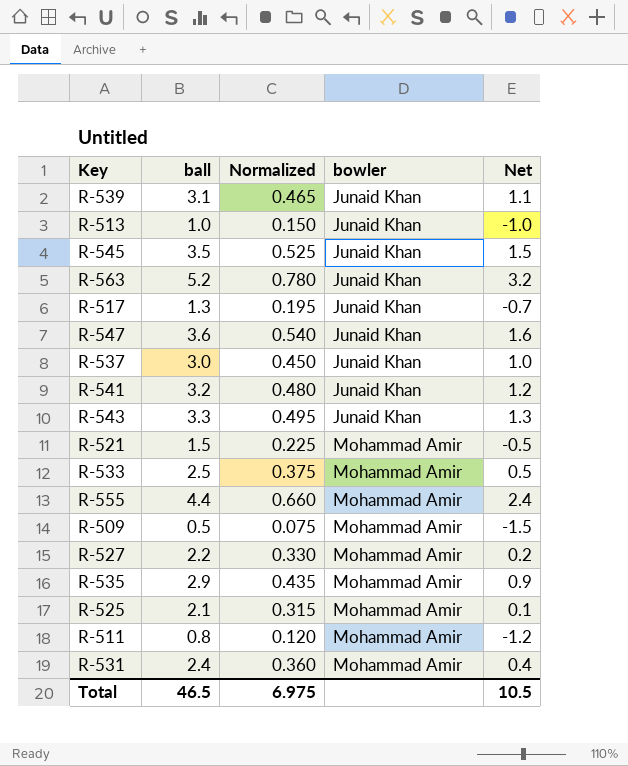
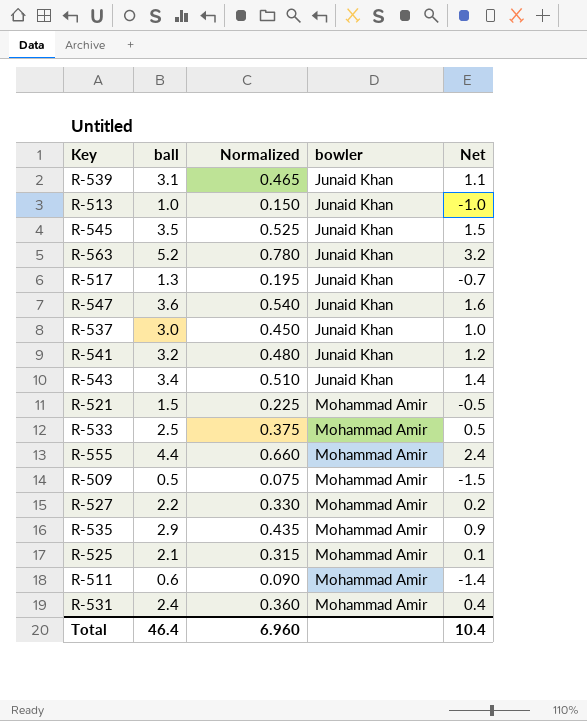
R-543 | ball: 3.3 -> 3.4
R-543 | Normalized: 0.495 -> 0.510
R-543 | Net: 1.3 -> 1.4
R-511 | ball: 0.8 -> 0.6
R-511 | Normalized: 0.120 -> 0.090
R-511 | Net: -1.2 -> -1.4
Total | ball: 46.5 -> 46.4
Total | Normalized: 6.975 -> 6.960
Total | Net: 10.5 -> 10.4

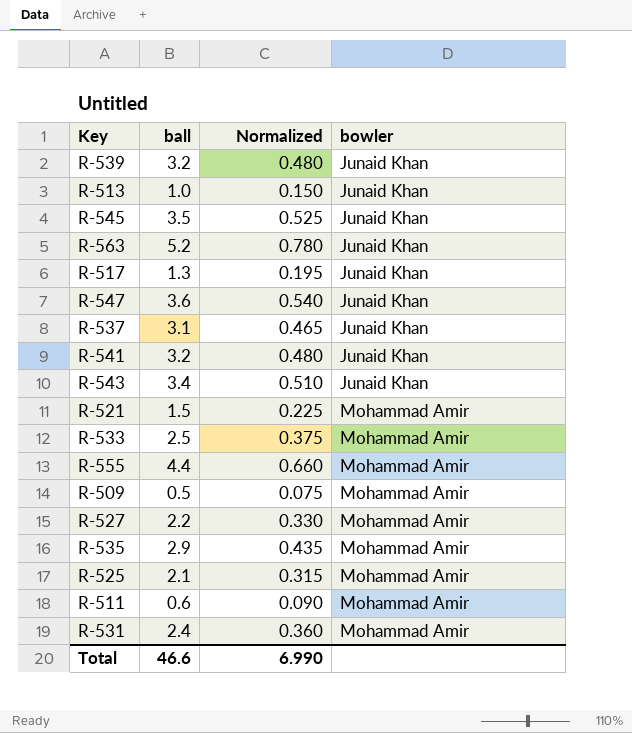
column Net | formula: [ball] - 2 -> none
R-539 | ball: 3.1 -> 3.2
R-539 | Normalized: 0.465 -> 0.480
R-537 | ball: 3.0 -> 3.1
R-537 | Normalized: 0.450 -> 0.465
Total | ball: 46.4 -> 46.6
Total | Normalized: 6.960 -> 6.990

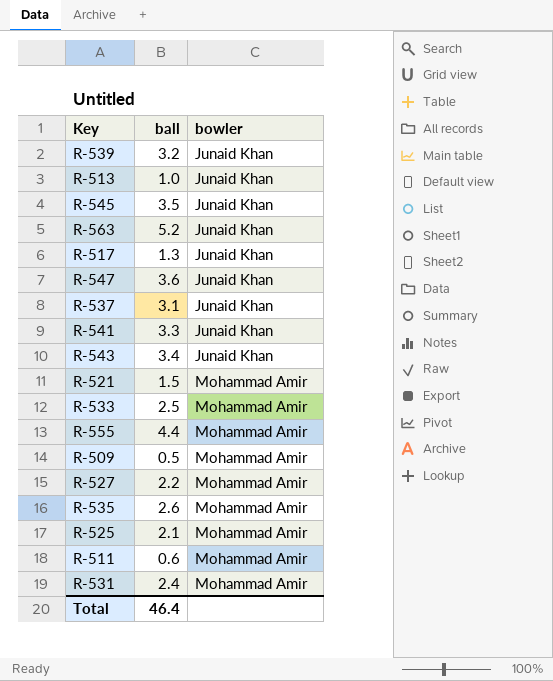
column Normalized | formula: [ball] * 0.15 -> none
R-541 | ball: 3.2 -> 3.3
R-535 | ball: 2.9 -> 2.6
Total | ball: 46.6 -> 46.4

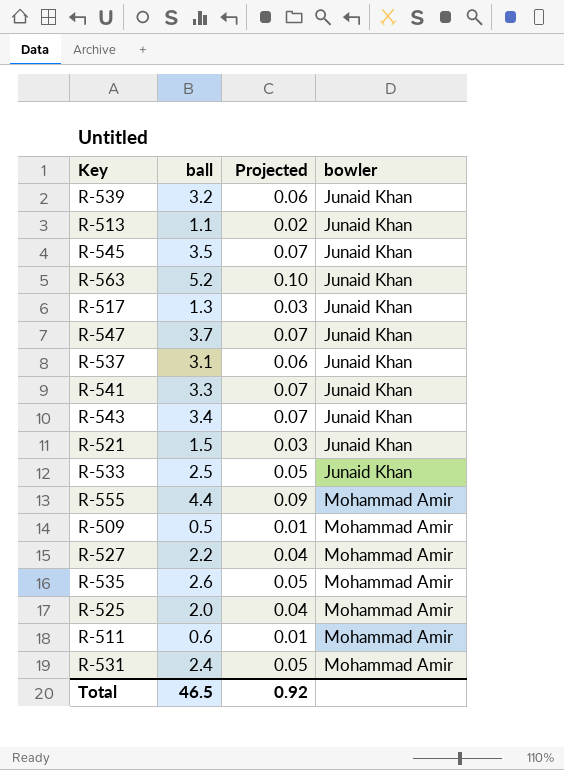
column Projected | formula: none -> [ball] * 0.02
R-513 | ball: 1.0 -> 1.1
R-547 | ball: 3.6 -> 3.7
R-521 | bowler: Mohammad Amir -> Junaid Khan
R-533 | bowler: Mohammad Amir -> Junaid Khan
R-525 | ball: 2.1 -> 2.0
Total | ball: 46.4 -> 46.5

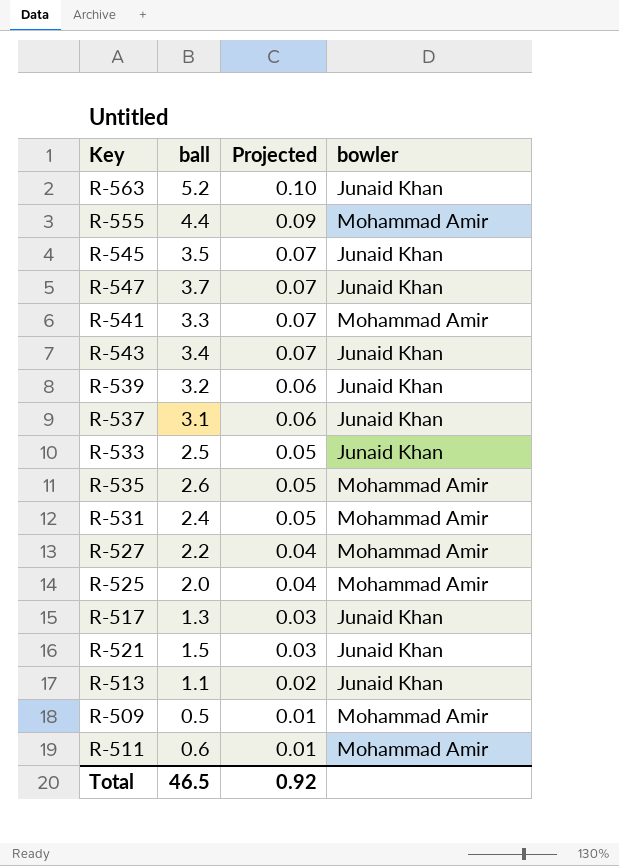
row order: bowler ascending -> Projected descending
R-541 | bowler: Junaid Khan -> Mohammad Amir

